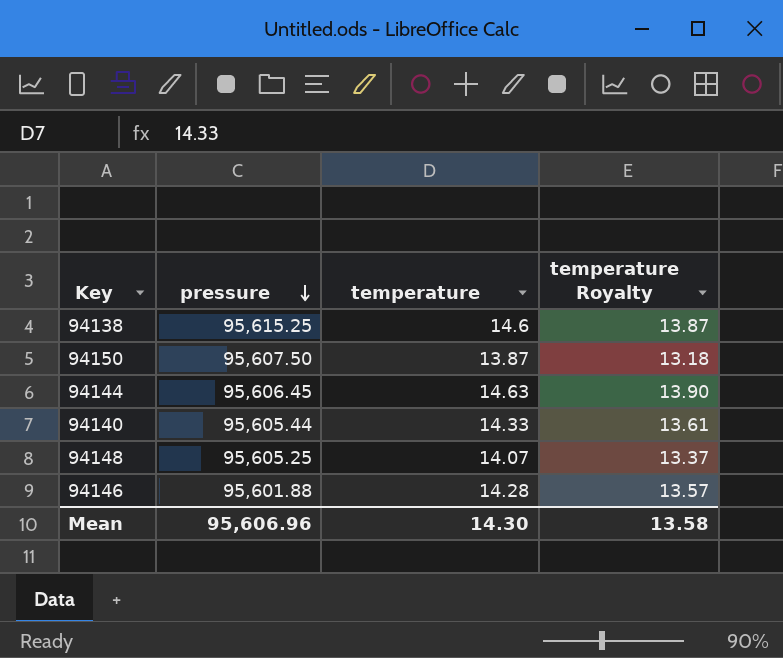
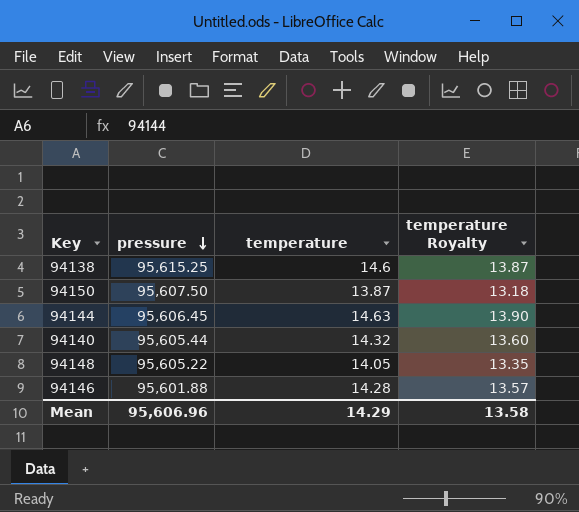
94140 | temperature: 14.33 -> 14.32
94140 | temperature Royalty: 13.61 -> 13.60
94148 | pressure: 95,605.25 -> 95,605.22
94148 | temperature: 14.07 -> 14.05
94148 | temperature Royalty: 13.37 -> 13.35
Mean | temperature: 14.30 -> 14.29

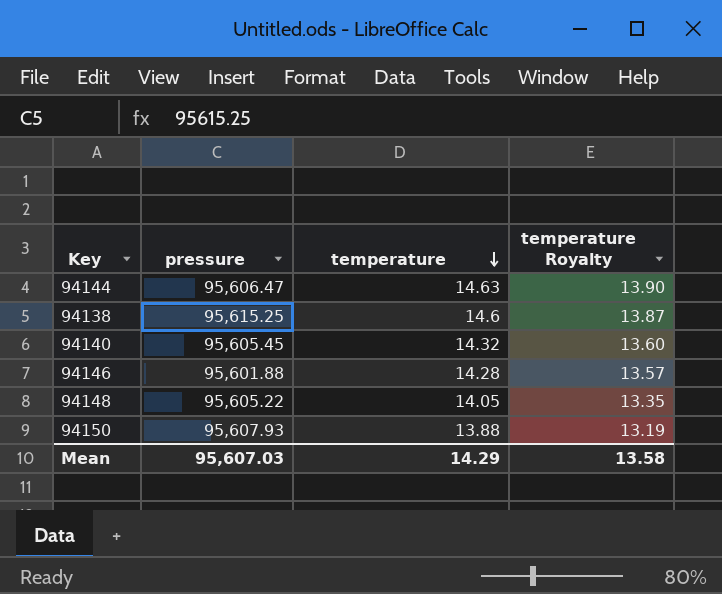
row order: pressure descending -> temperature descending
94144 | pressure: 95,606.45 -> 95,606.47
94140 | pressure: 95,605.44 -> 95,605.45
94150 | pressure: 95,607.50 -> 95,607.93
94150 | temperature: 13.87 -> 13.88
94150 | temperature Royalty: 13.18 -> 13.19
Mean | pressure: 95,606.96 -> 95,607.03

